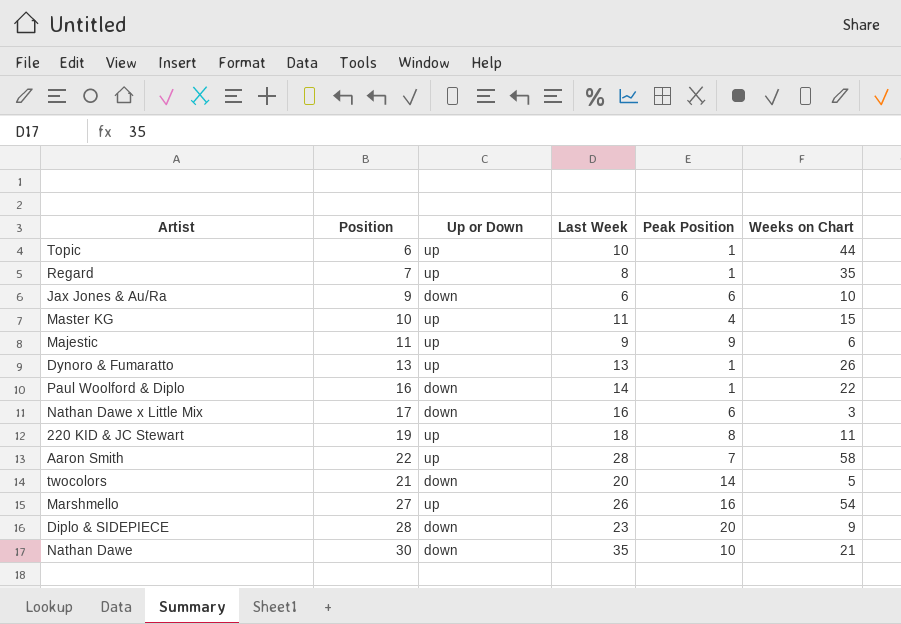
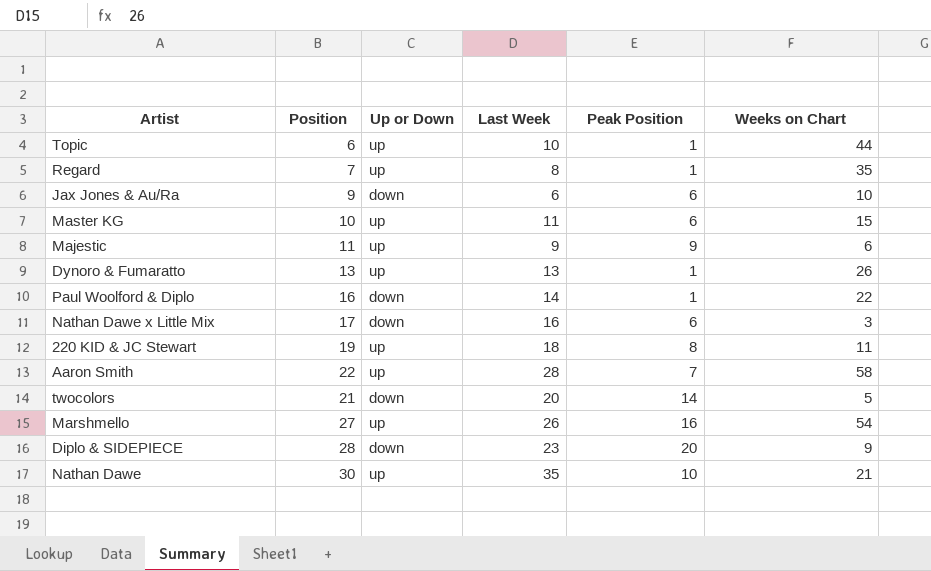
Master KG | Peak Position: 4 -> 6
Nathan Dawe | Up or Down: down -> up

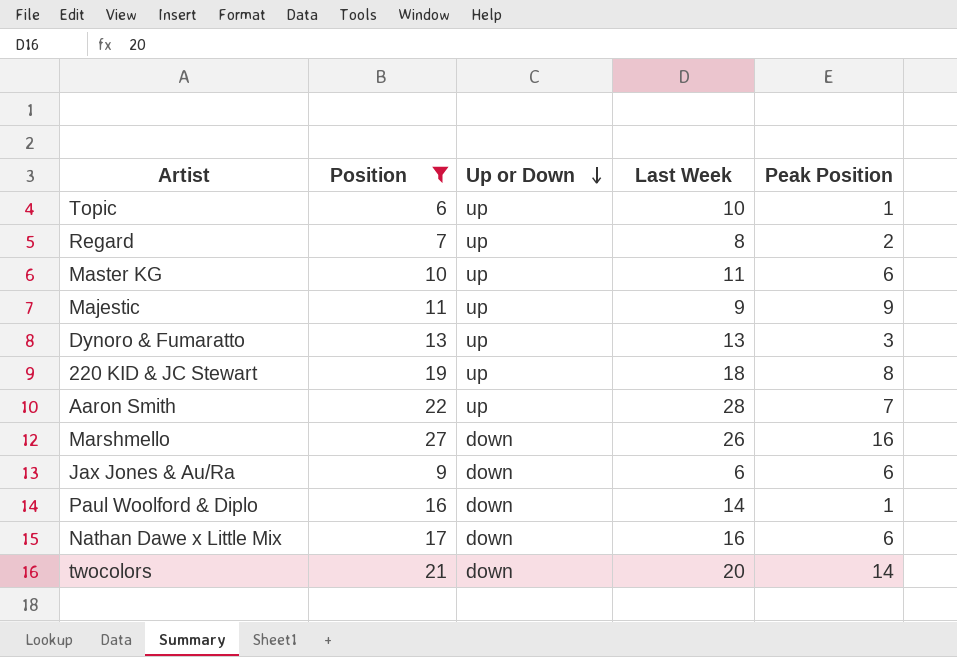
filter: none -> Position <= 27
row order: none -> Up or Down descending
column Weeks on Chart | position: 6 -> none
Regard | Peak Position: 1 -> 2
Dynoro & Fumaratto | Peak Position: 1 -> 3
Marshmello | Up or Down: up -> down

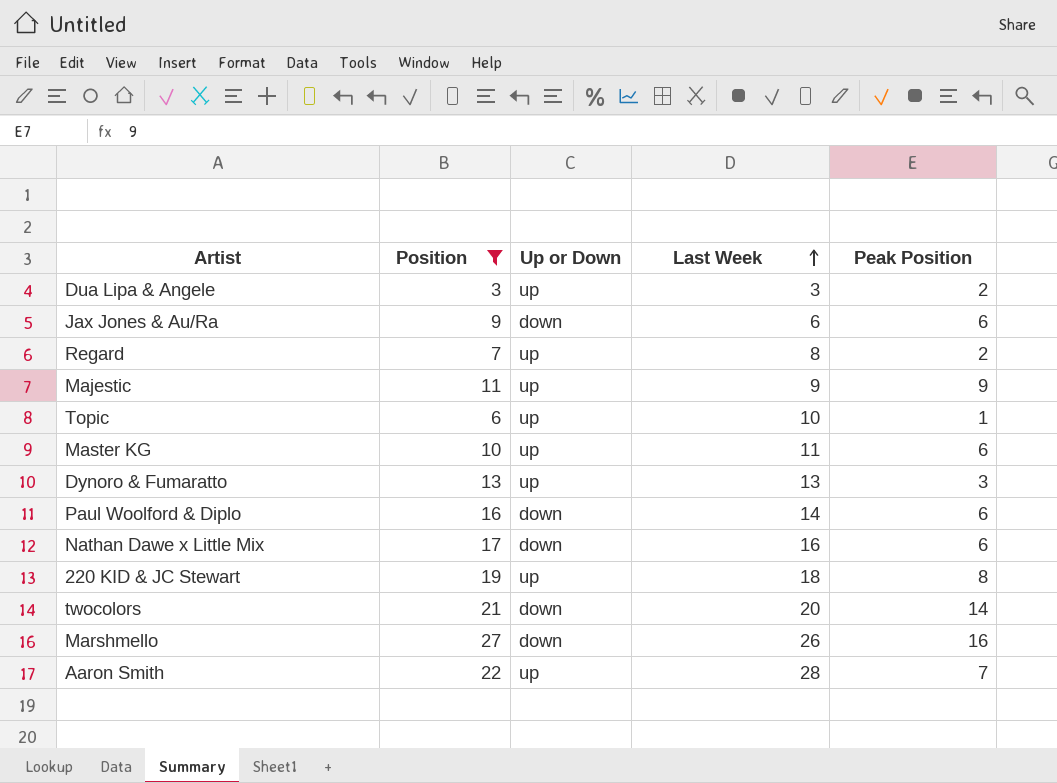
row order: Up or Down descending -> Last Week ascending
row Dua Lipa & Angele: none -> 3 | up | 3 | 2
Paul Woolford & Diplo | Peak Position: 1 -> 6

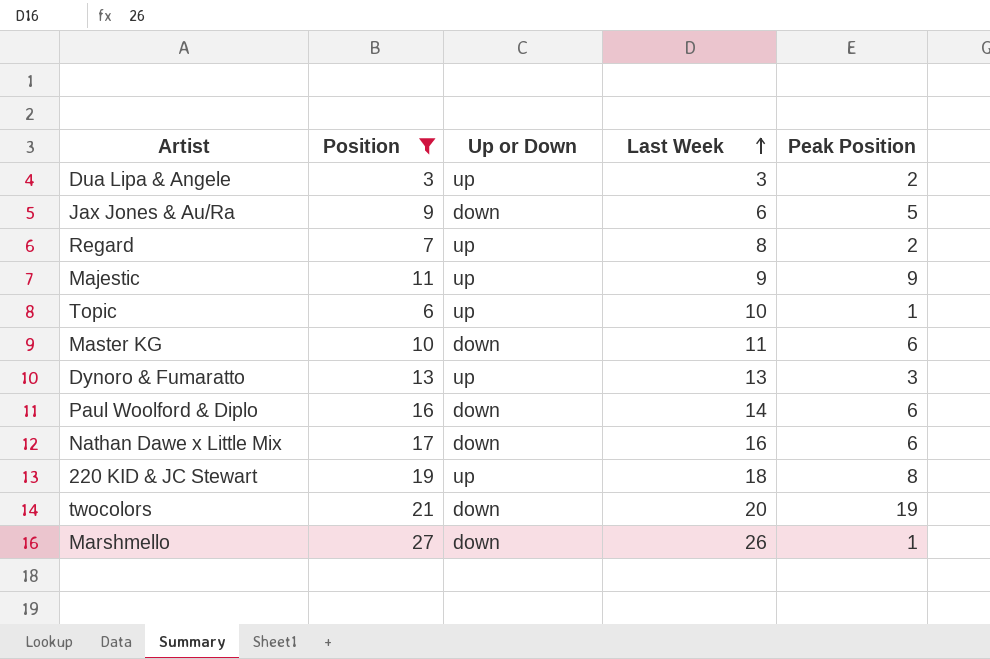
row Aaron Smith: 22 | up | 28 | 7 -> none
Jax Jones & Au/Ra | Peak Position: 6 -> 5
Master KG | Up or Down: up -> down
twocolors | Peak Position: 14 -> 19
Marshmello | Peak Position: 16 -> 1

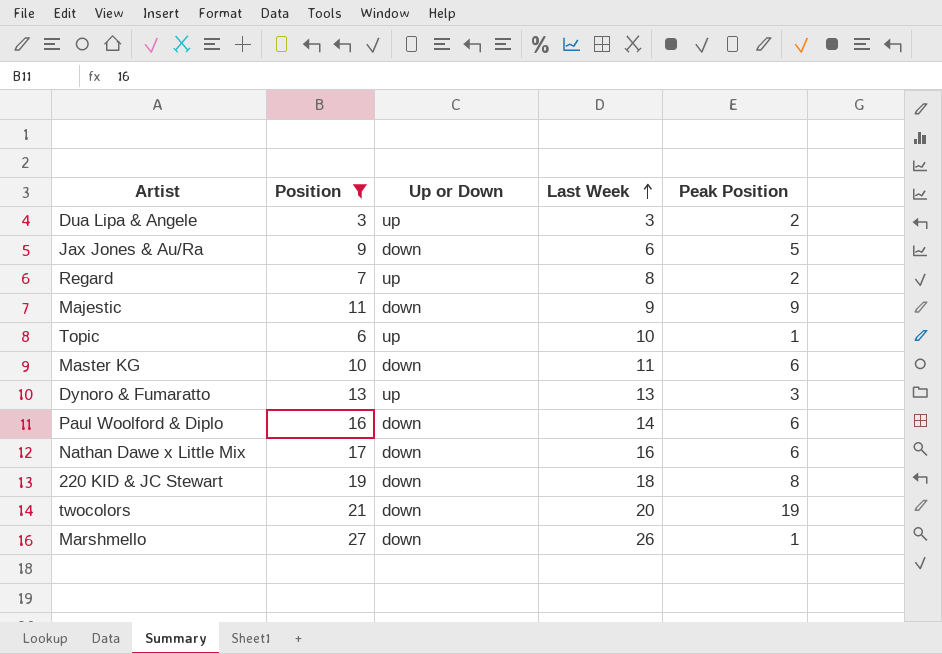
Majestic | Up or Down: up -> down
220 KID & JC Stewart | Up or Down: up -> down

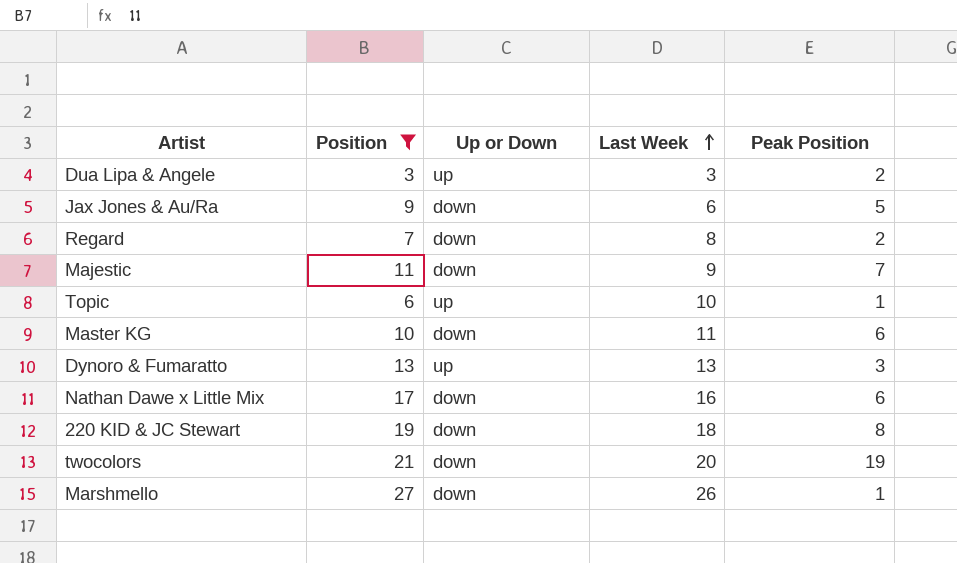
row Paul Woolford & Diplo: 16 | down | 14 | 6 -> none
Regard | Up or Down: up -> down
Majestic | Peak Position: 9 -> 7

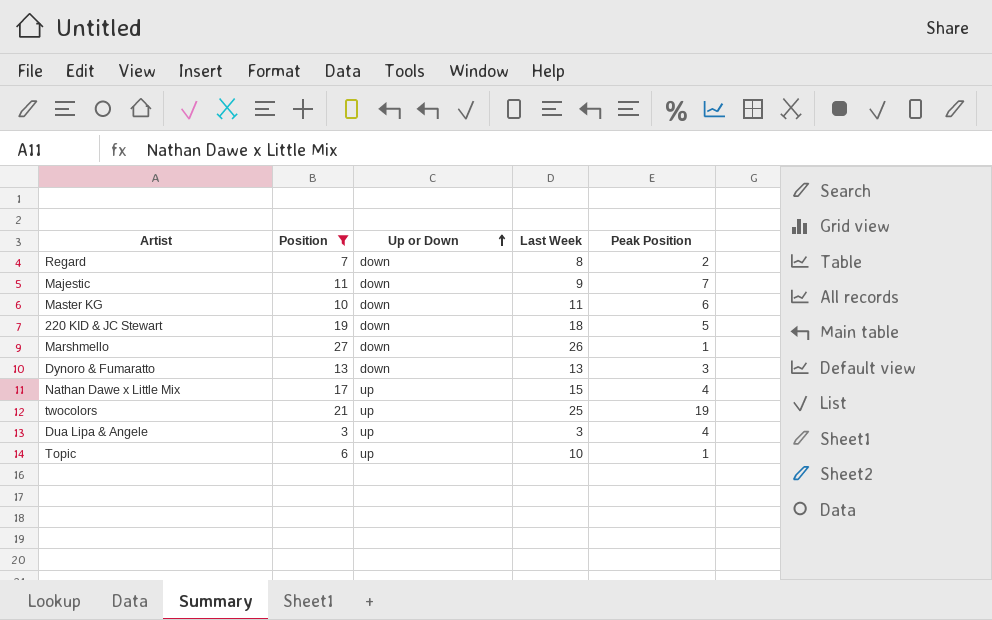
row order: Last Week ascending -> Up or Down ascending
row Jax Jones & Au/Ra: 9 | down | 6 | 5 -> none
220 KID & JC Stewart | Peak Position: 8 -> 5
Dynoro & Fumaratto | Up or Down: up -> down
Nathan Dawe x Little Mix | Up or Down: down -> up
Nathan Dawe x Little Mix | Last Week: 16 -> 15
Nathan Dawe x Little Mix | Peak Position: 6 -> 4
twocolors | Up or Down: down -> up
twocolors | Last Week: 20 -> 25
Dua Lipa & Angele | Peak Position: 2 -> 4

